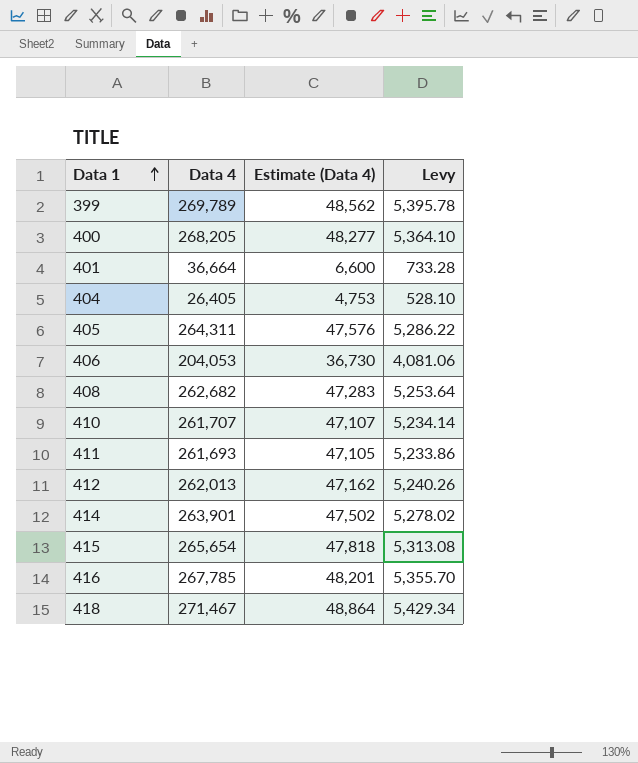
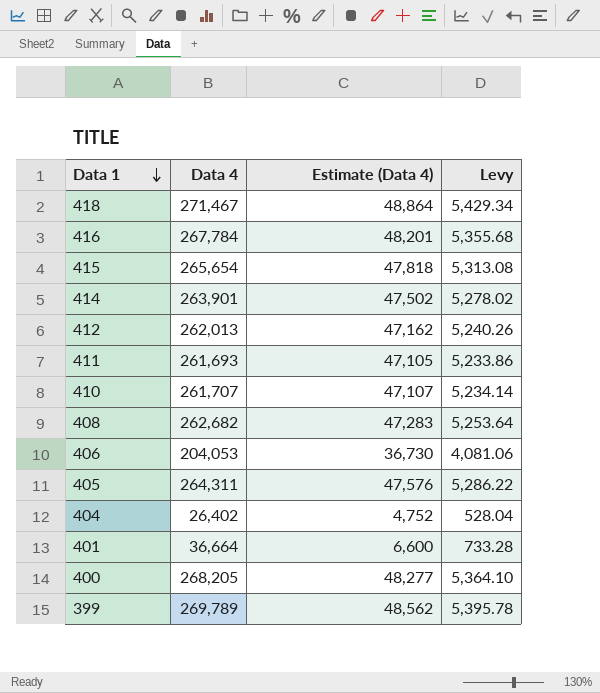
row order: Data 1 ascending -> Data 1 descending
416 | Data 4: 267,785 -> 267,784
416 | Levy: 5,355.70 -> 5,355.68
404 | Data 4: 26,405 -> 26,402
404 | Estimate (Data 4): 4,753 -> 4,752
404 | Levy: 528.10 -> 528.04

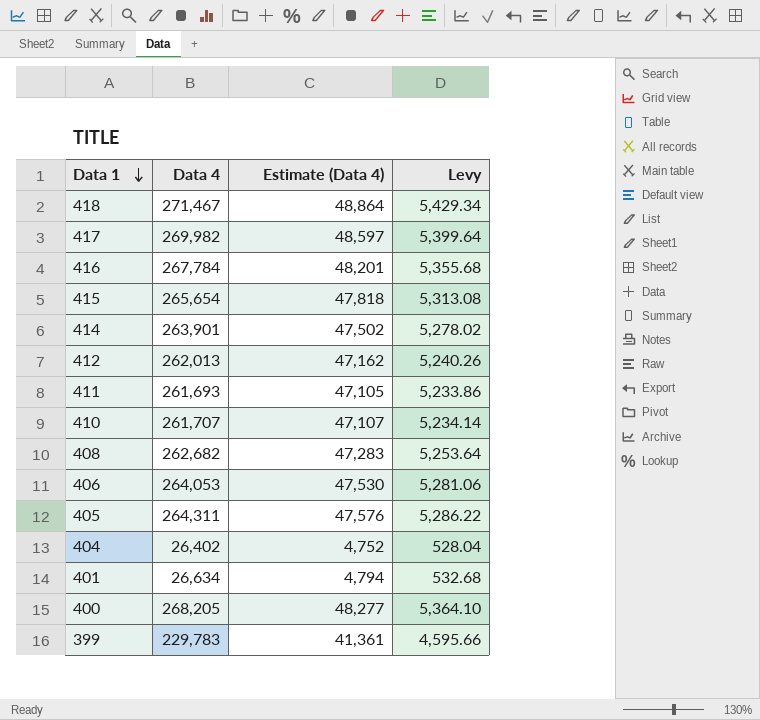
row 417: none -> 269,982 | 48,597 | 5,399.64
406 | Data 4: 204,053 -> 264,053
406 | Estimate (Data 4): 36,730 -> 47,530
406 | Levy: 4,081.06 -> 5,281.06
401 | Data 4: 36,664 -> 26,634
401 | Estimate (Data 4): 6,600 -> 4,794
401 | Levy: 733.28 -> 532.68
399 | Data 4: 269,789 -> 229,783
399 | Estimate (Data 4): 48,562 -> 41,361
399 | Levy: 5,395.78 -> 4,595.66

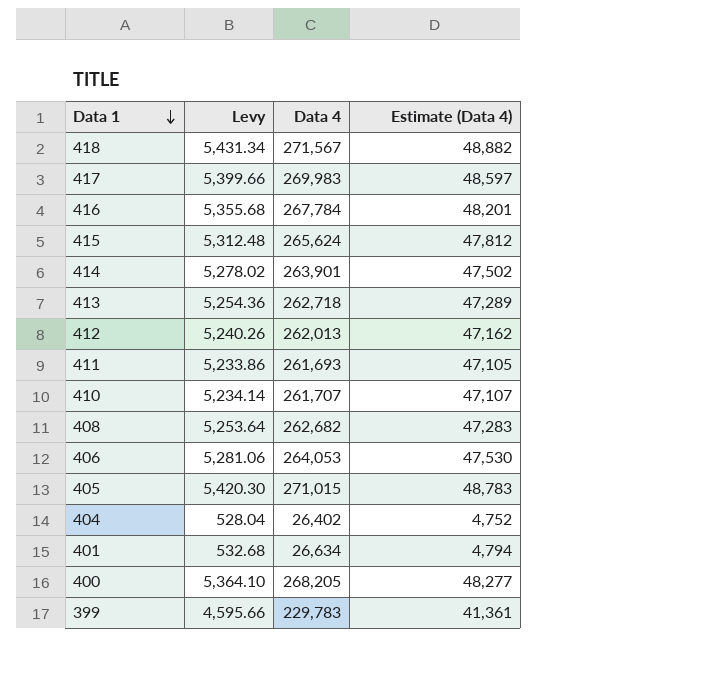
column Levy | position: 4 -> 2
418 | Levy: 5,429.34 -> 5,431.34
418 | Data 4: 271,467 -> 271,567
418 | Estimate (Data 4): 48,864 -> 48,882
417 | Levy: 5,399.64 -> 5,399.66
417 | Data 4: 269,982 -> 269,983
415 | Levy: 5,313.08 -> 5,312.48
415 | Data 4: 265,654 -> 265,624
415 | Estimate (Data 4): 47,818 -> 47,812
row 413: none -> 5,254.36 | 262,718 | 47,289
405 | Levy: 5,286.22 -> 5,420.30
405 | Data 4: 264,311 -> 271,015
405 | Estimate (Data 4): 47,576 -> 48,783

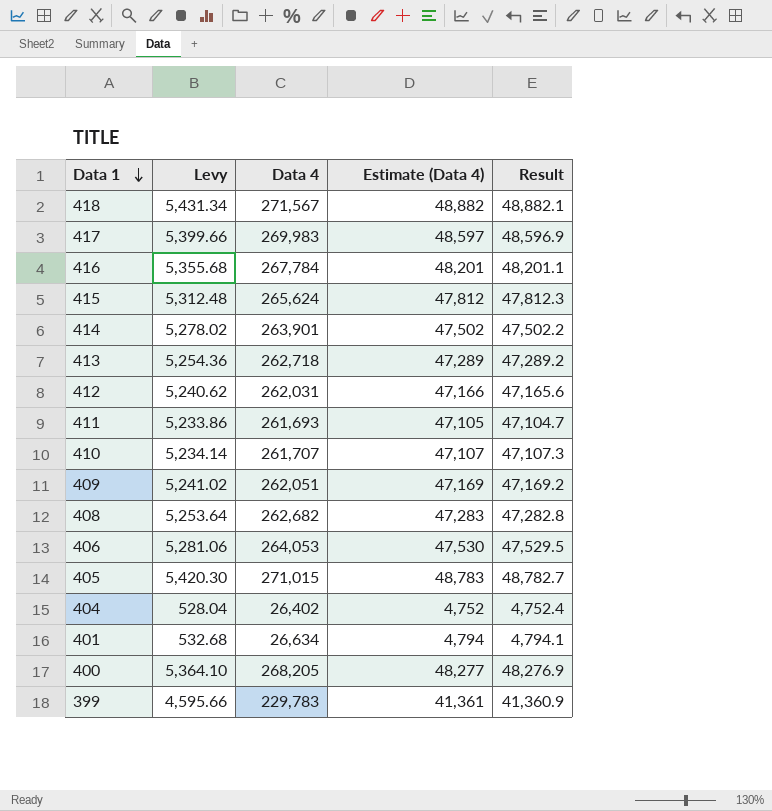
column Result | formula: none -> [Data 4] * 0.18
412 | Levy: 5,240.26 -> 5,240.62
412 | Data 4: 262,013 -> 262,031
412 | Estimate (Data 4): 47,162 -> 47,166
row 409: none -> 5,241.02 | 262,051 | 47,169 | 47,169.2

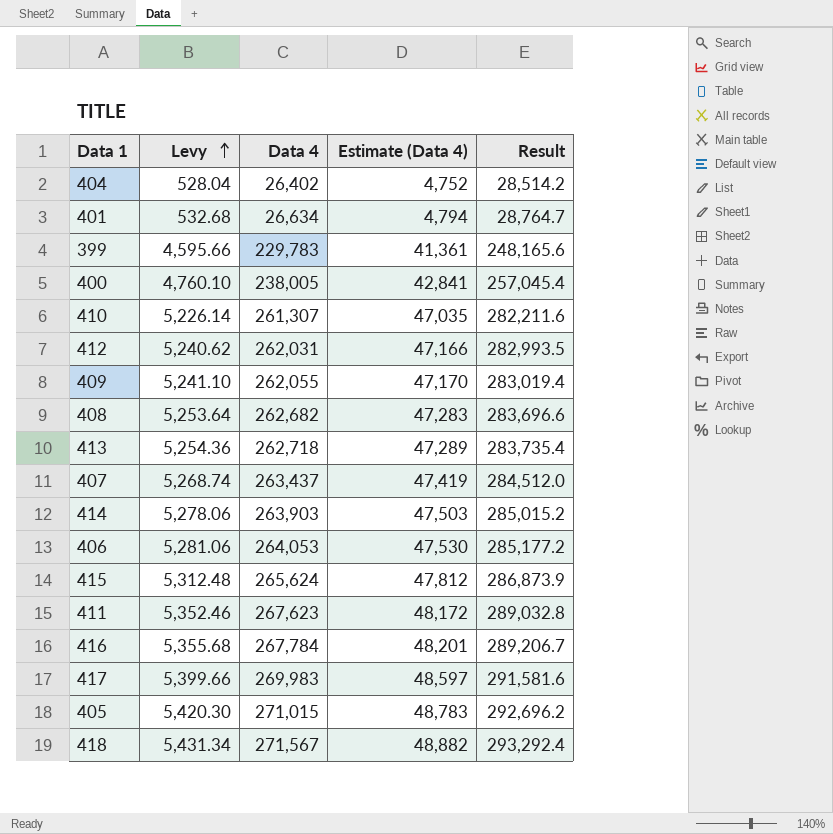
row order: Data 1 descending -> Levy ascending
column Result | formula: [Data 4] * 0.18 -> [Data 4] * 1.08
400 | Levy: 5,364.10 -> 4,760.10
400 | Data 4: 268,205 -> 238,005
400 | Estimate (Data 4): 48,277 -> 42,841
410 | Levy: 5,234.14 -> 5,226.14
410 | Data 4: 261,707 -> 261,307
410 | Estimate (Data 4): 47,107 -> 47,035
409 | Levy: 5,241.02 -> 5,241.10
409 | Data 4: 262,051 -> 262,055
409 | Estimate (Data 4): 47,169 -> 47,170
row 407: none -> 5,268.74 | 263,437 | 47,419 | 284,512.0
414 | Levy: 5,278.02 -> 5,278.06
414 | Data 4: 263,901 -> 263,903
414 | Estimate (Data 4): 47,502 -> 47,503
411 | Levy: 5,233.86 -> 5,352.46
411 | Data 4: 261,693 -> 267,623
411 | Estimate (Data 4): 47,105 -> 48,172

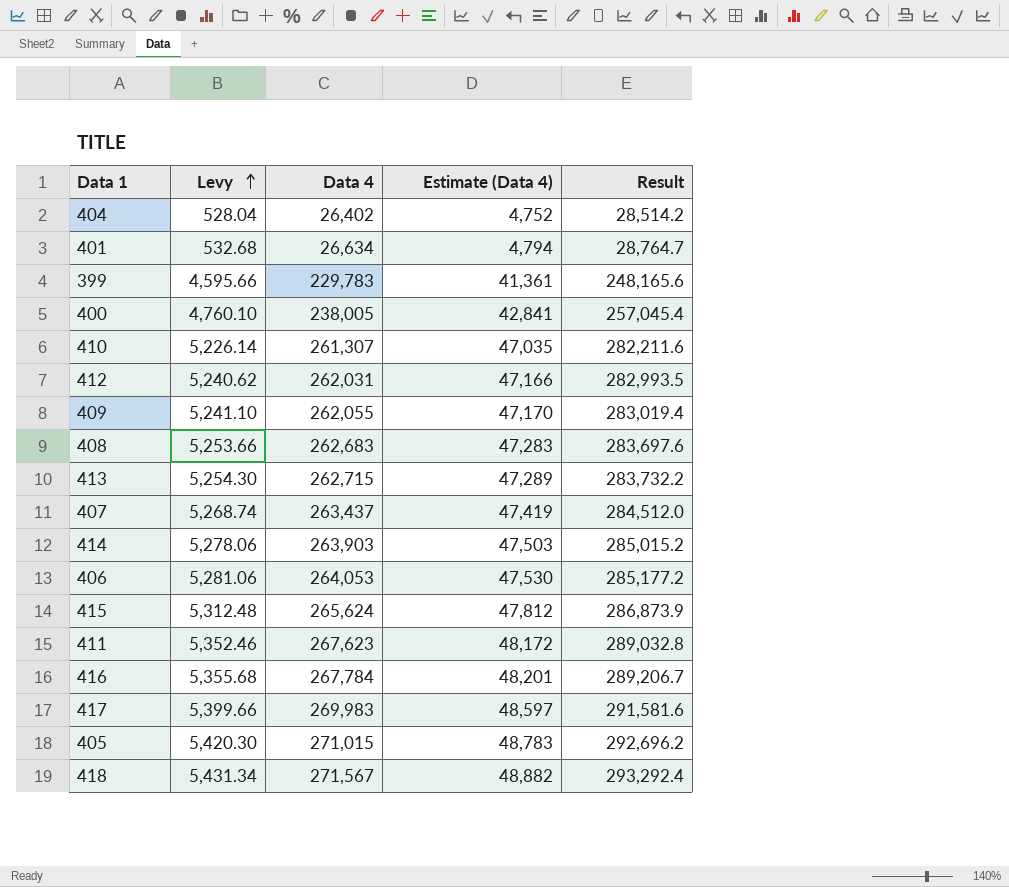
408 | Levy: 5,253.64 -> 5,253.66
408 | Data 4: 262,682 -> 262,683
408 | Result: 283,696.6 -> 283,697.6
413 | Levy: 5,254.36 -> 5,254.30
413 | Data 4: 262,718 -> 262,715
413 | Result: 283,735.4 -> 283,732.2

